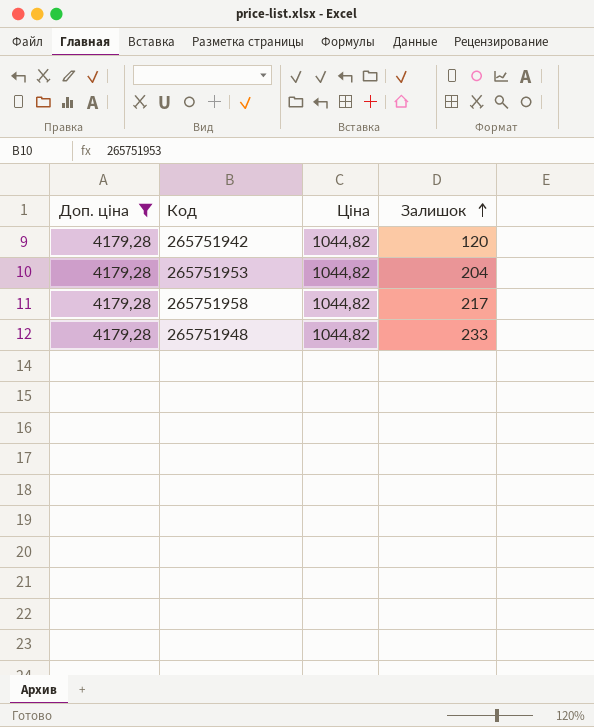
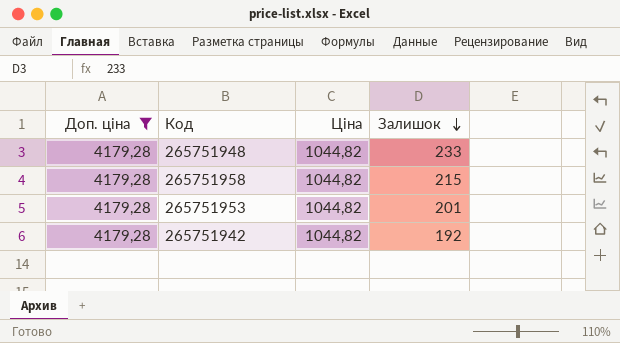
row order: Залишок ascending -> Залишок descending
265751958 | Залишок: 217 -> 215
265751953 | Залишок: 204 -> 201
265751942 | Залишок: 120 -> 192

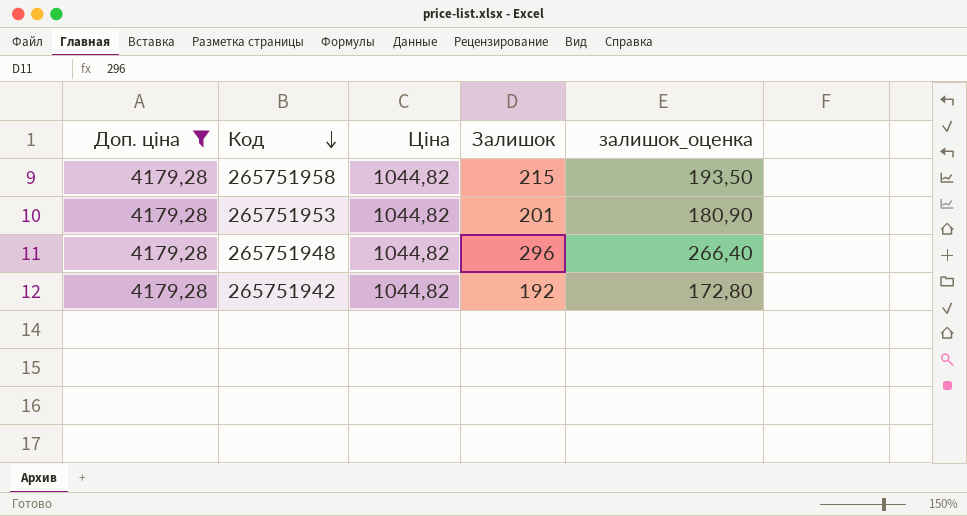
row order: Залишок descending -> Код descending
column залишок_оценка | formula: none -> [Залишок] * 0,9
265751948 | Залишок: 233 -> 296

